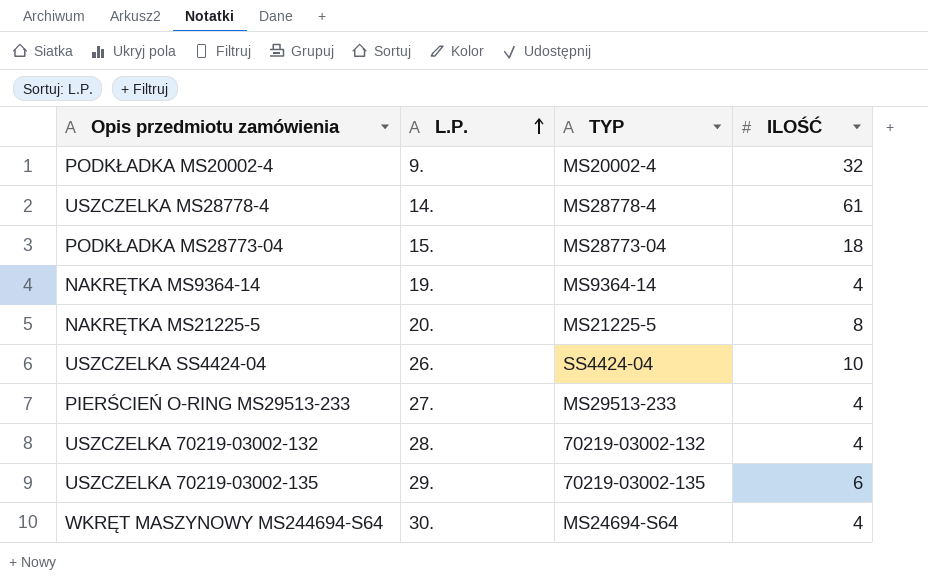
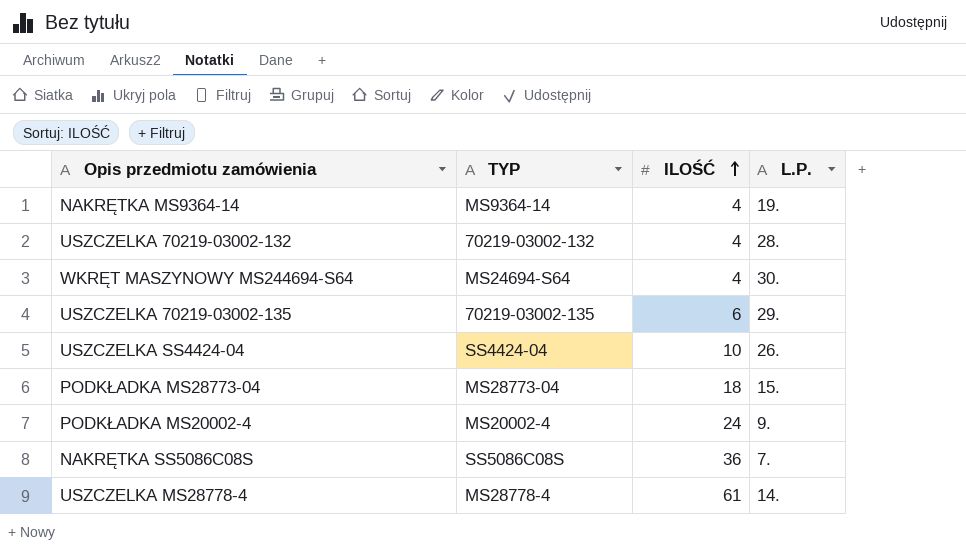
row order: L.P. ascending -> ILOŚĆ ascending
column L.P. | position: 2 -> 4
row NAKRĘTKA MS21225-5: 20. | MS21225-5 | 8 -> none
row PIERŚCIEŃ O-RING MS29513-233: 27. | MS29513-233 | 4 -> none
PODKŁADKA MS20002-4 | ILOŚĆ: 32 -> 24
row NAKRĘTKA SS5086C08S: none -> SS5086C08S | 36 | 7.

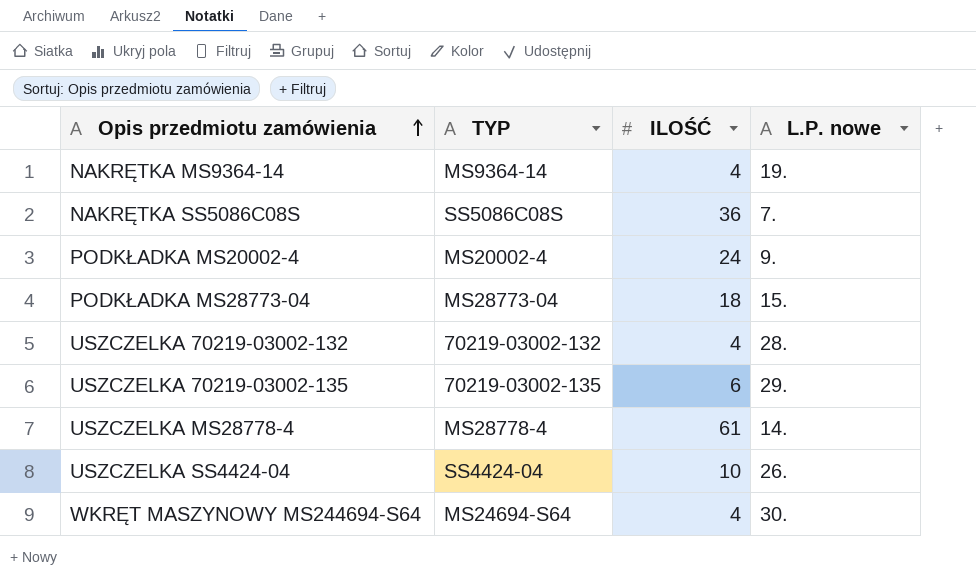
row order: ILOŚĆ ascending -> Opis przedmiotu zamówienia ascending
column name: L.P. -> L.P. nowe

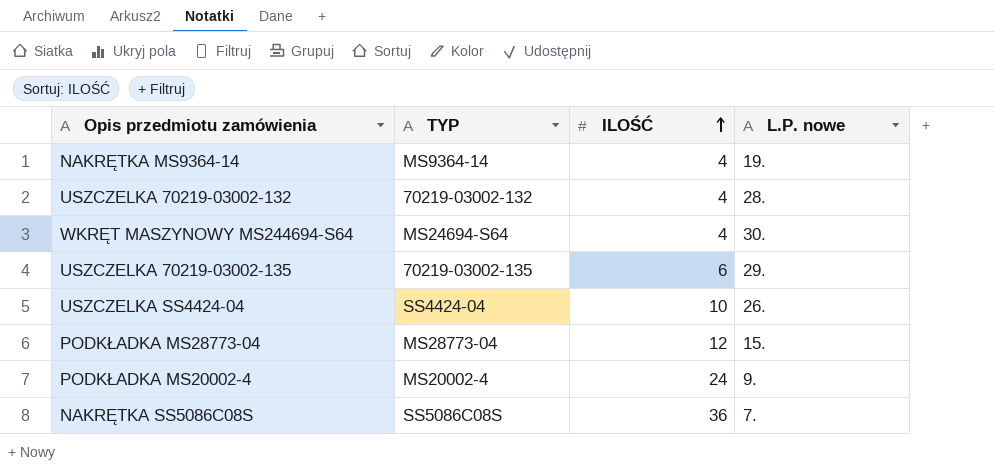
row order: Opis przedmiotu zamówienia ascending -> ILOŚĆ ascending
row USZCZELKA MS28778-4: MS28778-4 | 61 | 14. -> none
PODKŁADKA MS28773-04 | ILOŚĆ: 18 -> 12

